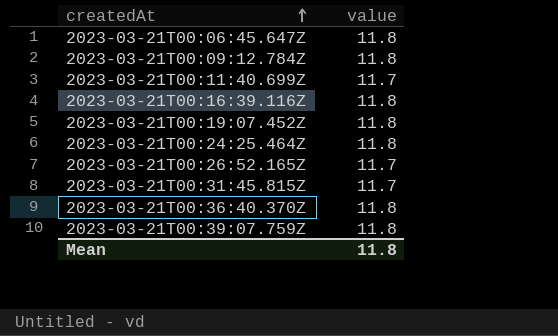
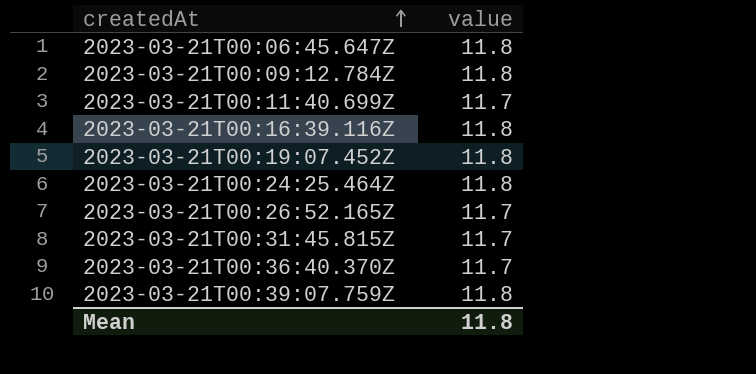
2023-03-21T00:36:40.370Z | value: 11.8 -> 11.7

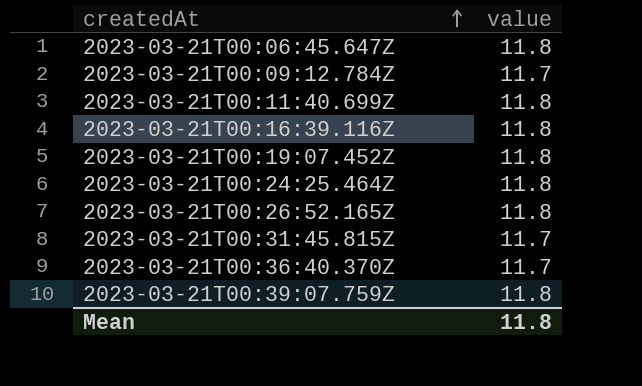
2023-03-21T00:09:12.784Z | value: 11.8 -> 11.7
2023-03-21T00:11:40.699Z | value: 11.7 -> 11.8
2023-03-21T00:26:52.165Z | value: 11.7 -> 11.8

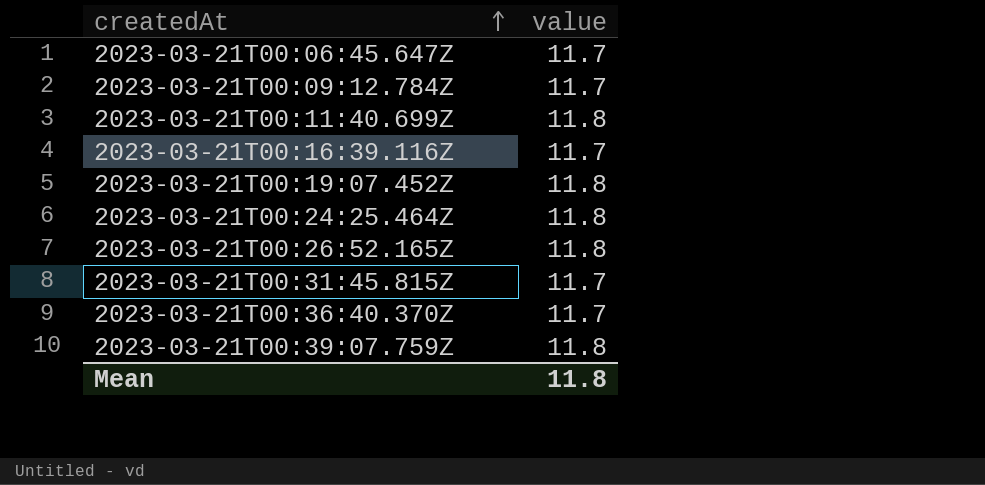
2023-03-21T00:06:45.647Z | value: 11.8 -> 11.7
2023-03-21T00:16:39.116Z | value: 11.8 -> 11.7

